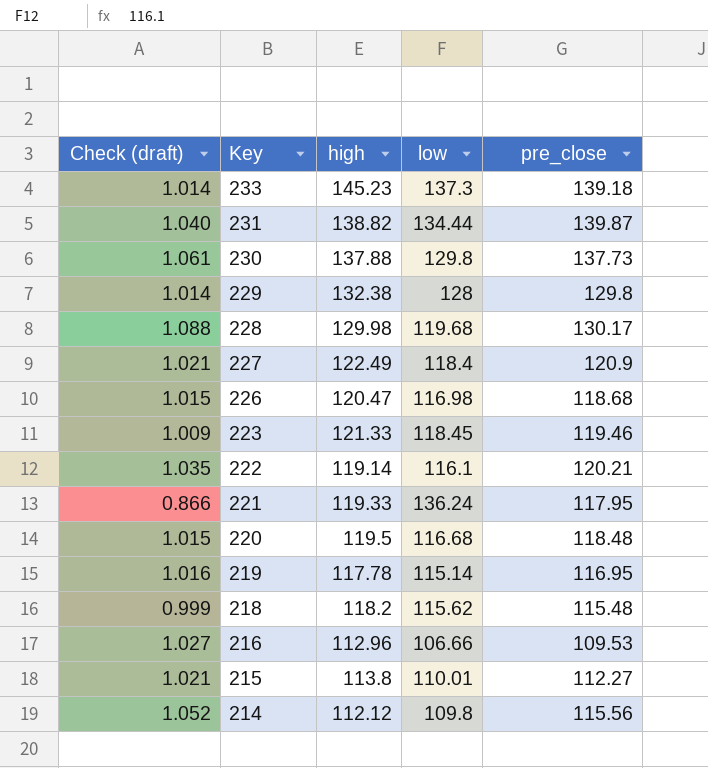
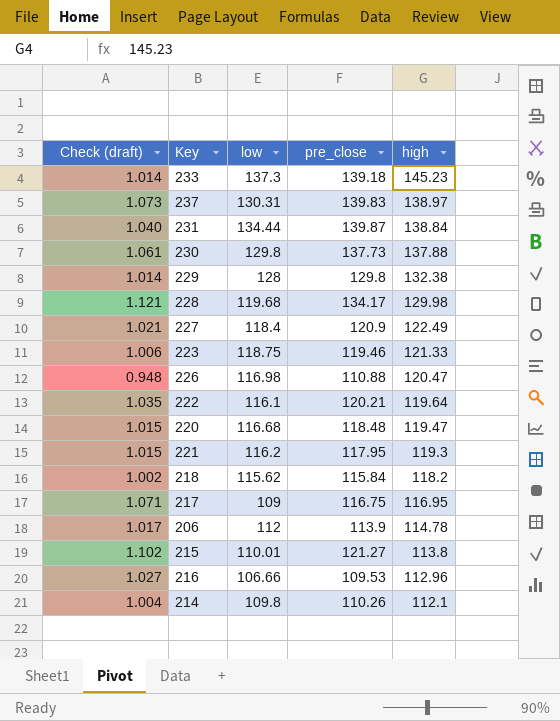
row order: Key descending -> high descending
column high | position: 3 -> 5
row 219: 1.016 | 117.78 | 115.14 | 116.95 -> none
row 237: none -> 1.073 | 130.31 | 139.83 | 138.97
231 | high: 138.82 -> 138.84
228 | Check (draft): 1.088 -> 1.121
228 | pre_close: 130.17 -> 134.17
223 | Check (draft): 1.009 -> 1.006
223 | low: 118.45 -> 118.75
226 | Check (draft): 1.015 -> 0.948
226 | pre_close: 118.68 -> 110.88
222 | high: 119.14 -> 119.64
220 | high: 119.5 -> 119.47
221 | Check (draft): 0.866 -> 1.015
221 | low: 136.24 -> 116.2
221 | high: 119.33 -> 119.3
218 | Check (draft): 0.999 -> 1.002
218 | pre_close: 115.48 -> 115.84
row 217: none -> 1.071 | 109 | 116.75 | 116.95
row 206: none -> 1.017 | 112 | 113.9 | 114.78
215 | Check (draft): 1.021 -> 1.102
215 | pre_close: 112.27 -> 121.27
214 | Check (draft): 1.052 -> 1.004
214 | pre_close: 115.56 -> 110.26
214 | high: 112.12 -> 112.1

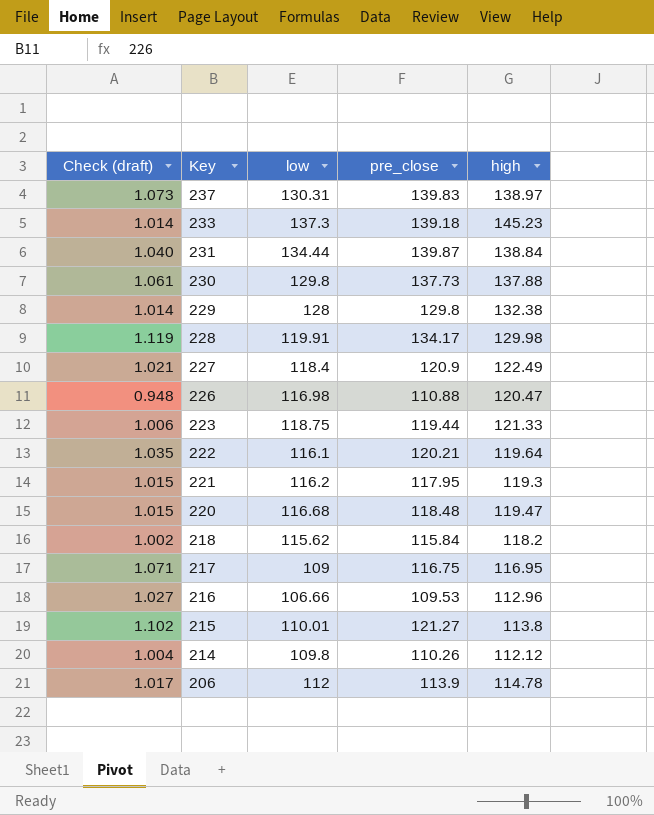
row order: high descending -> Key descending
228 | Check (draft): 1.121 -> 1.119
228 | low: 119.68 -> 119.91
223 | pre_close: 119.46 -> 119.44
214 | high: 112.1 -> 112.12

